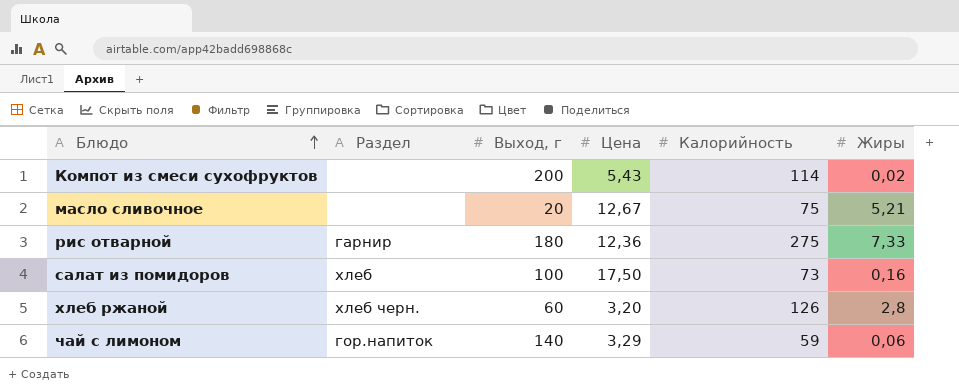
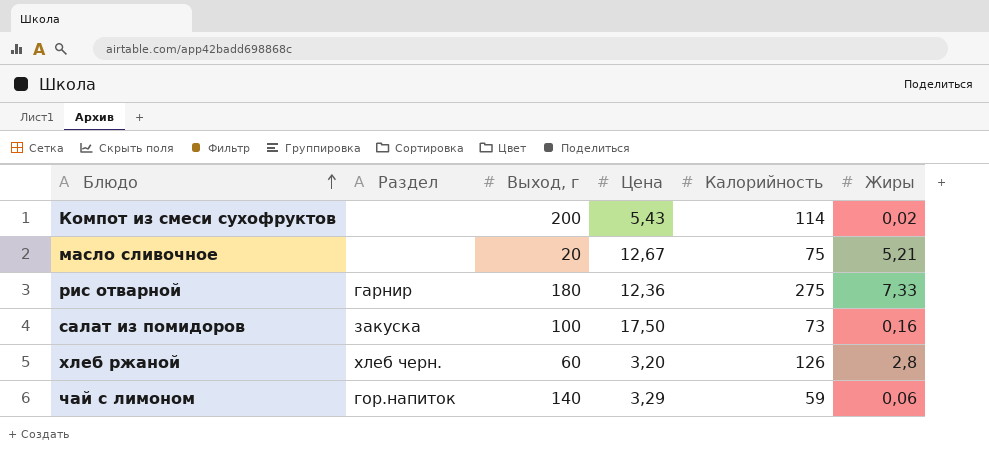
салат из помидоров | Раздел: хлеб -> закуска

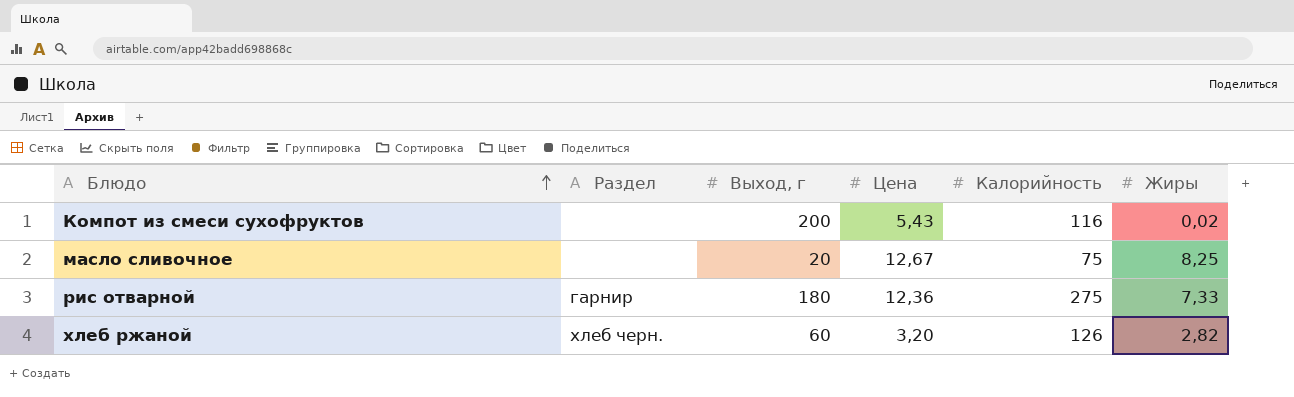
row салат из помидоров: закуска | 100 | 17,50 | 73 | 0,16 -> none
row чай с лимоном: гор.напиток | 140 | 3,29 | 59 | 0,06 -> none
Компот из смеси сухофруктов | Калорийность: 114 -> 116
масло сливочное | Жиры: 5,21 -> 8,25
хлеб ржаной | Жиры: 2,8 -> 2,82

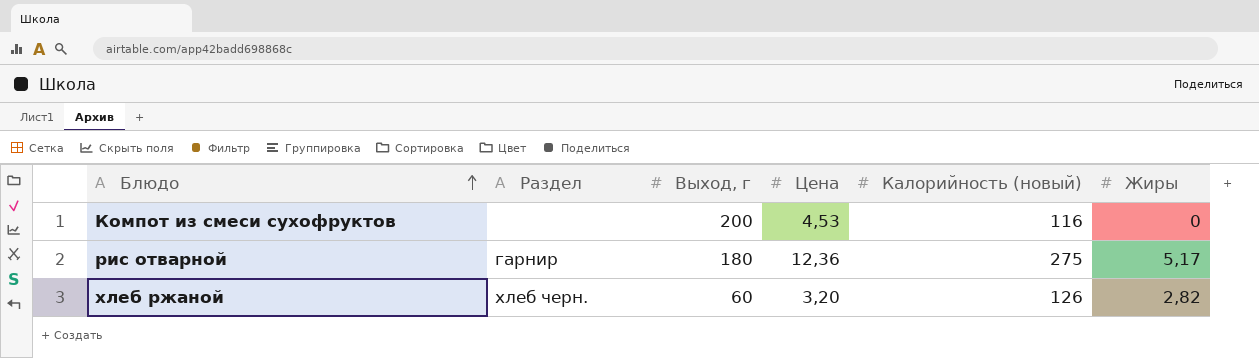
column name: Калорийность -> Калорийность (новый)
row масло сливочное: none | 20 | 12,67 | 75 | 8,25 -> none
Компот из смеси сухофруктов | Цена: 5,43 -> 4,53
Компот из смеси сухофруктов | Жиры: 0,02 -> 0
рис отварной | Жиры: 7,33 -> 5,17

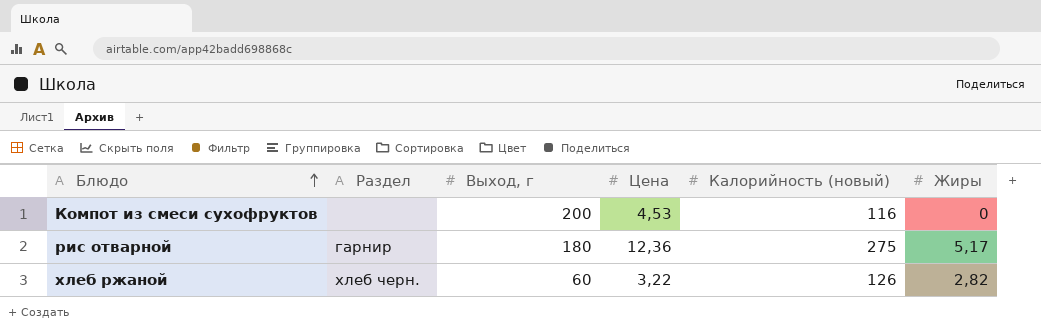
хлеб ржаной | Цена: 3,20 -> 3,22

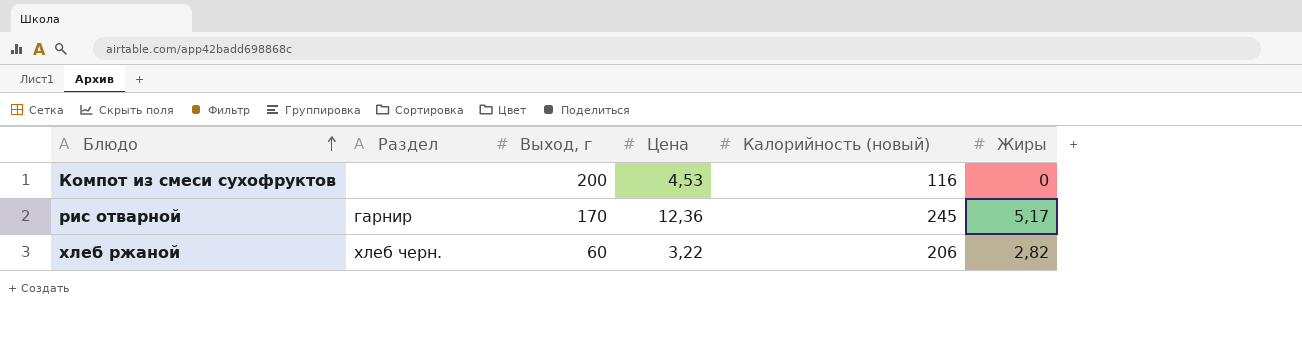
рис отварной | Выход, г: 180 -> 170
рис отварной | Калорийность (новый): 275 -> 245
хлеб ржаной | Калорийность (новый): 126 -> 206

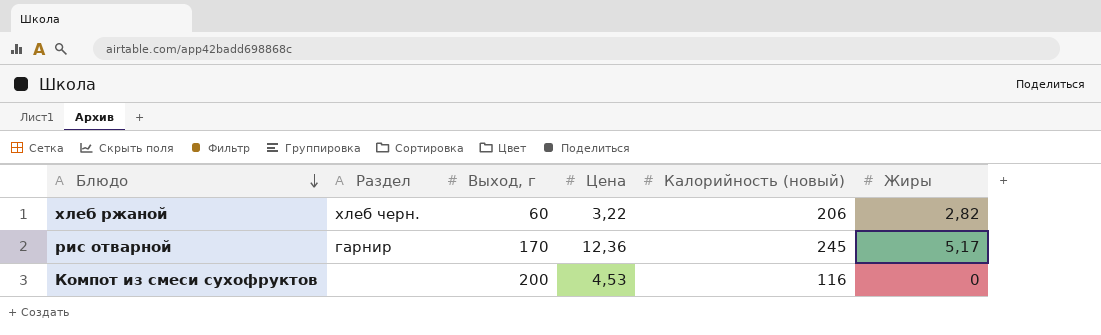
row order: Блюдо ascending -> Блюдо descending

